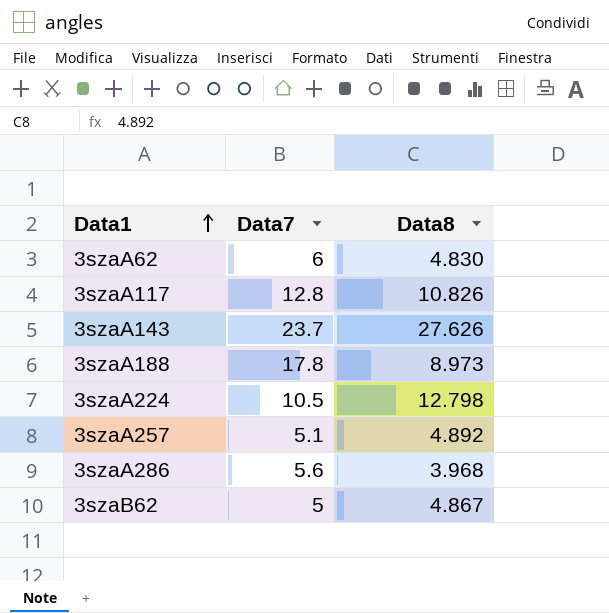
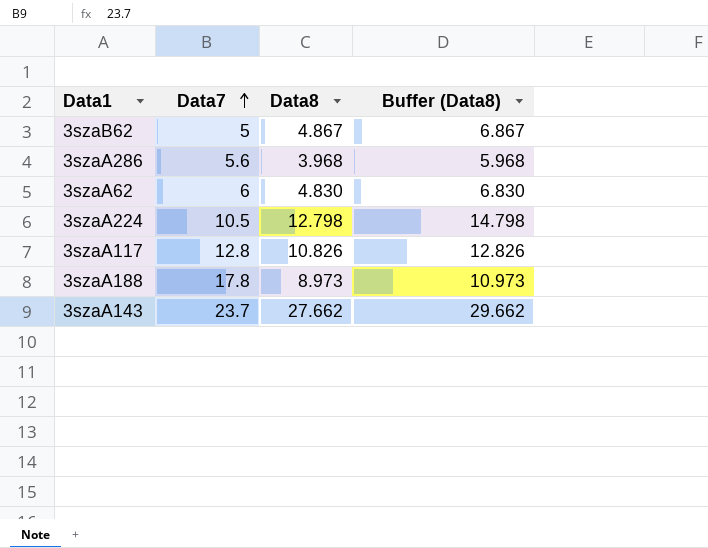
row order: Data1 ascending -> Data7 ascending
column Buffer (Data8) | formula: none -> [Data8] + 2
row 3szaA257: 5.1 | 4.892 -> none
3szaA143 | Data8: 27.626 -> 27.662

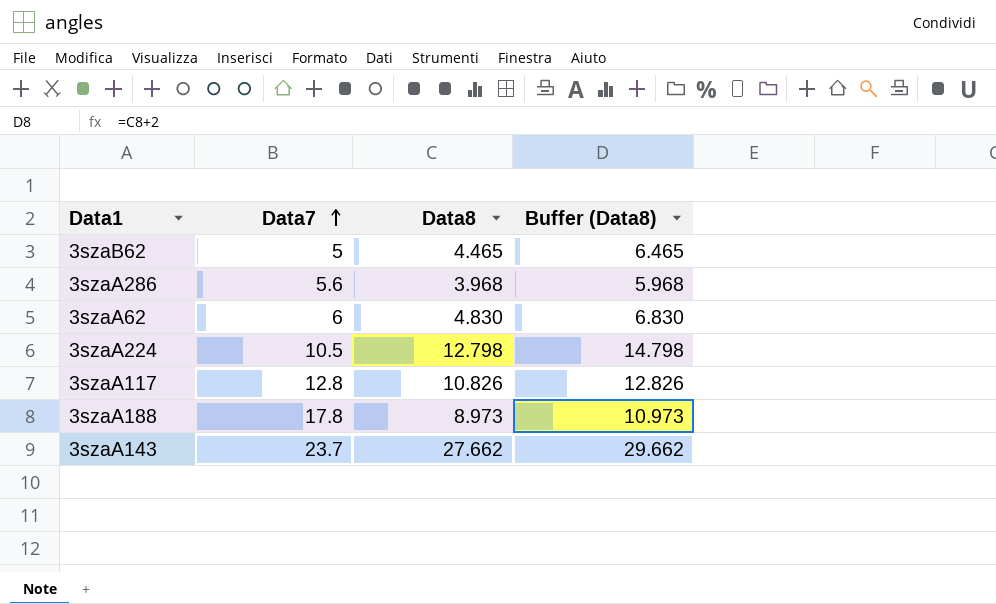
3szaB62 | Data8: 4.867 -> 4.465
3szaB62 | Buffer (Data8): 6.867 -> 6.465

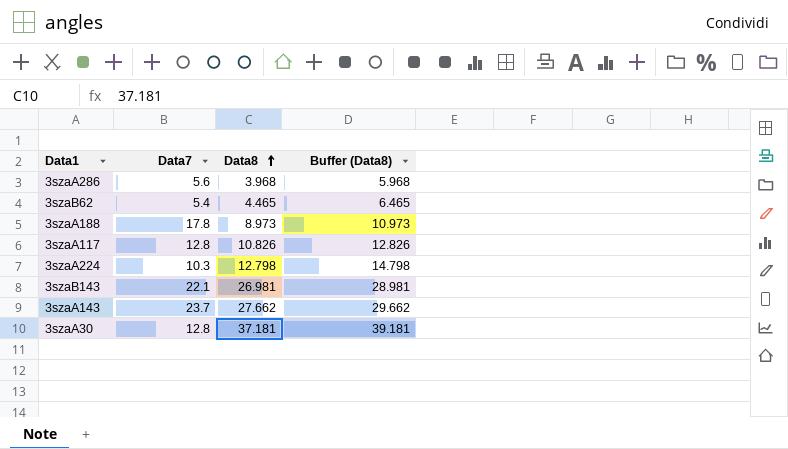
row order: Data7 ascending -> Data8 ascending
row 3szaA62: 6 | 4.830 | 6.830 -> none
3szaB62 | Data7: 5 -> 5.4
3szaA224 | Data7: 10.5 -> 10.3
row 3szaB143: none -> 22.1 | 26.981 | 28.981
row 3szaA30: none -> 12.8 | 37.181 | 39.181

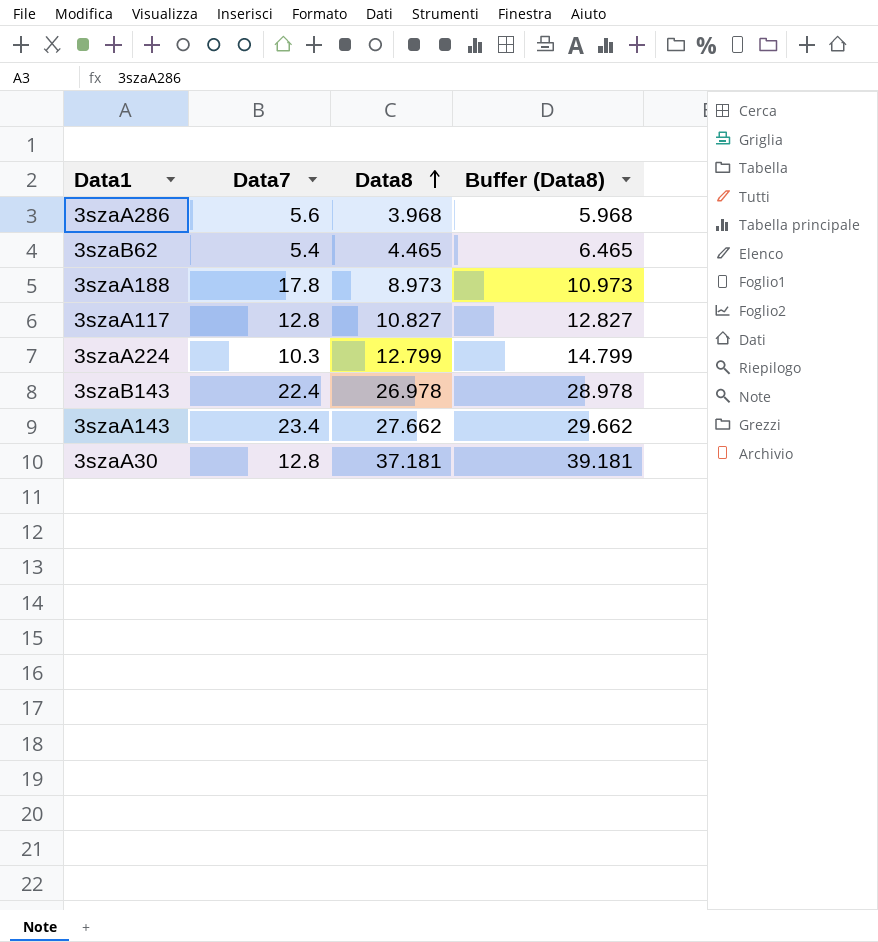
3szaA117 | Data8: 10.826 -> 10.827
3szaA117 | Buffer (Data8): 12.826 -> 12.827
3szaA224 | Data8: 12.798 -> 12.799
3szaA224 | Buffer (Data8): 14.798 -> 14.799
3szaB143 | Data7: 22.1 -> 22.4
3szaB143 | Data8: 26.981 -> 26.978
3szaB143 | Buffer (Data8): 28.981 -> 28.978
3szaA143 | Data7: 23.7 -> 23.4

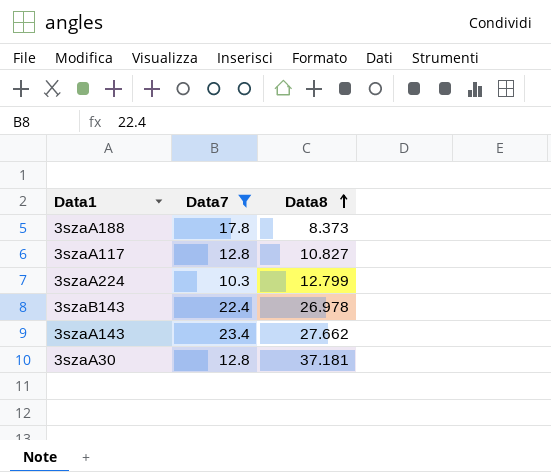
filter: none -> Data7 >= 10.3
column Buffer (Data8) | formula: [Data8] + 2 -> none
3szaA188 | Data8: 8.973 -> 8.373

